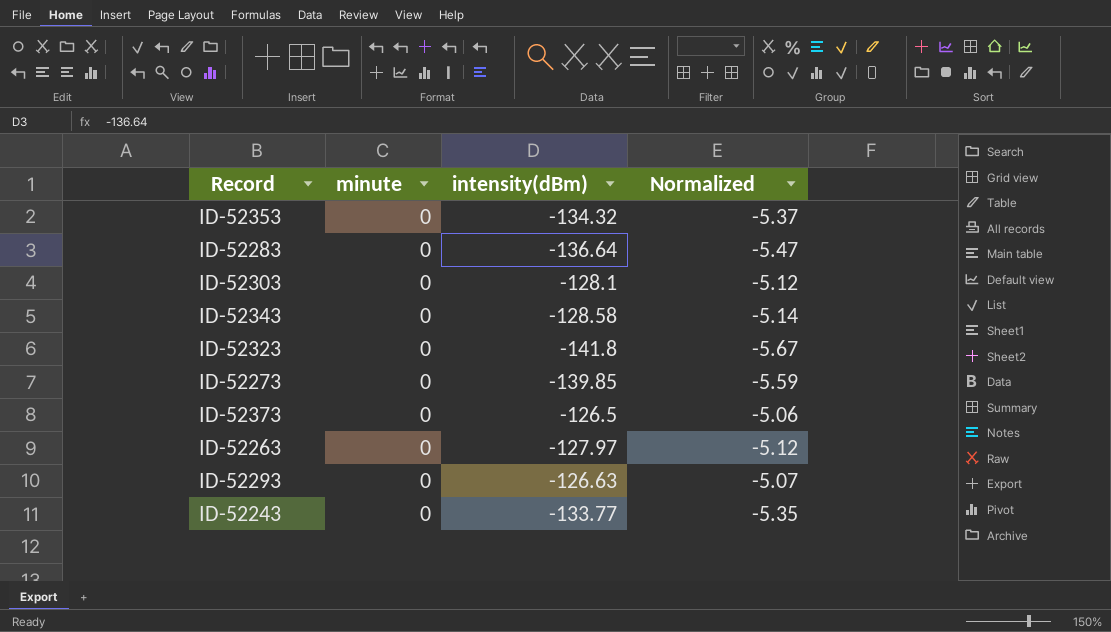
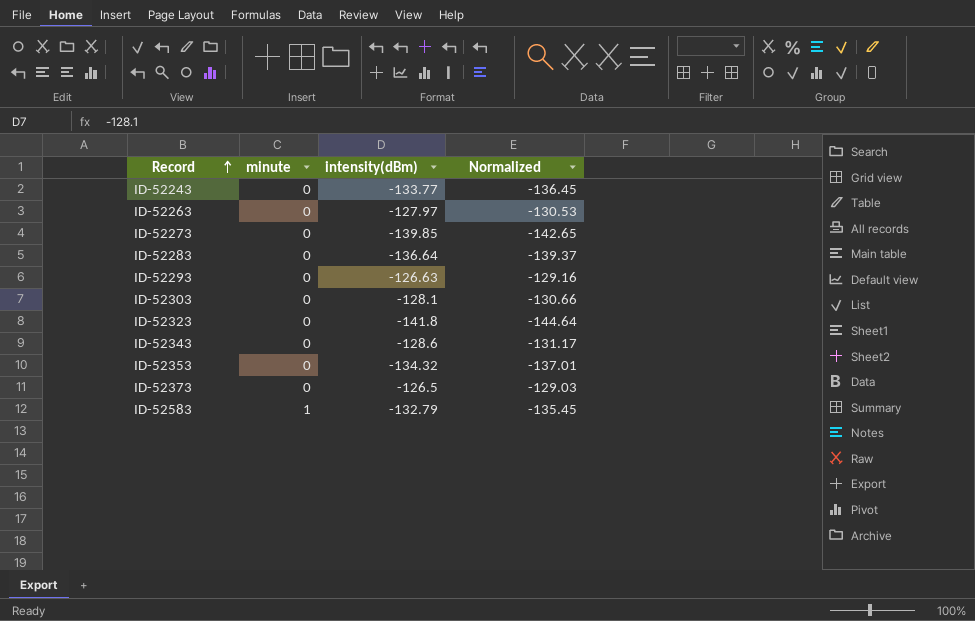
row order: none -> Record ascending
column Normalized | formula: [intensity(dBm)] * 0.04 -> [intensity(dBm)] * 1.02
ID-52343 | intensity(dBm): -128.58 -> -128.6
row ID-52583: none -> 1 | -132.79 | -135.45

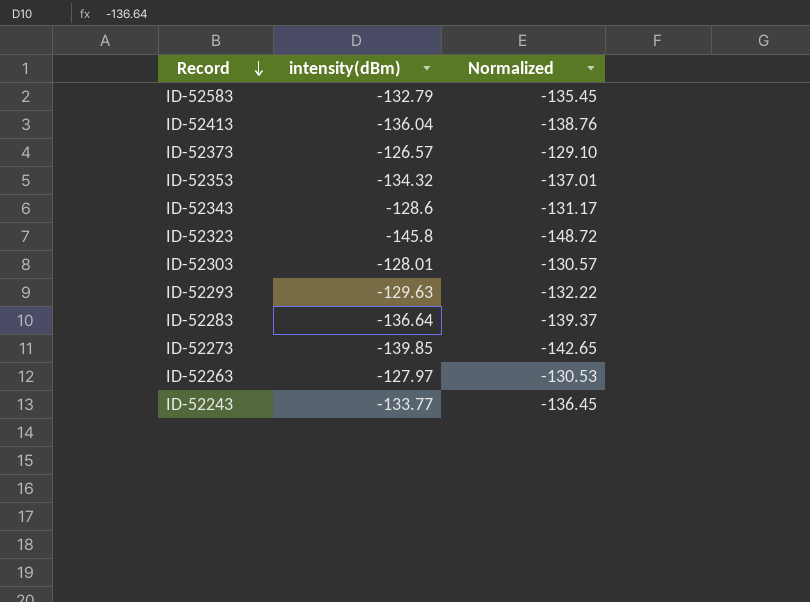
row order: Record ascending -> Record descending
column minute | position: 2 -> none
row ID-52413: none -> -136.04 | -138.76
ID-52373 | intensity(dBm): -126.5 -> -126.57
ID-52373 | Normalized: -129.03 -> -129.10
ID-52323 | intensity(dBm): -141.8 -> -145.8
ID-52323 | Normalized: -144.64 -> -148.72
ID-52303 | intensity(dBm): -128.1 -> -128.01
ID-52303 | Normalized: -130.66 -> -130.57
ID-52293 | intensity(dBm): -126.63 -> -129.63
ID-52293 | Normalized: -129.16 -> -132.22

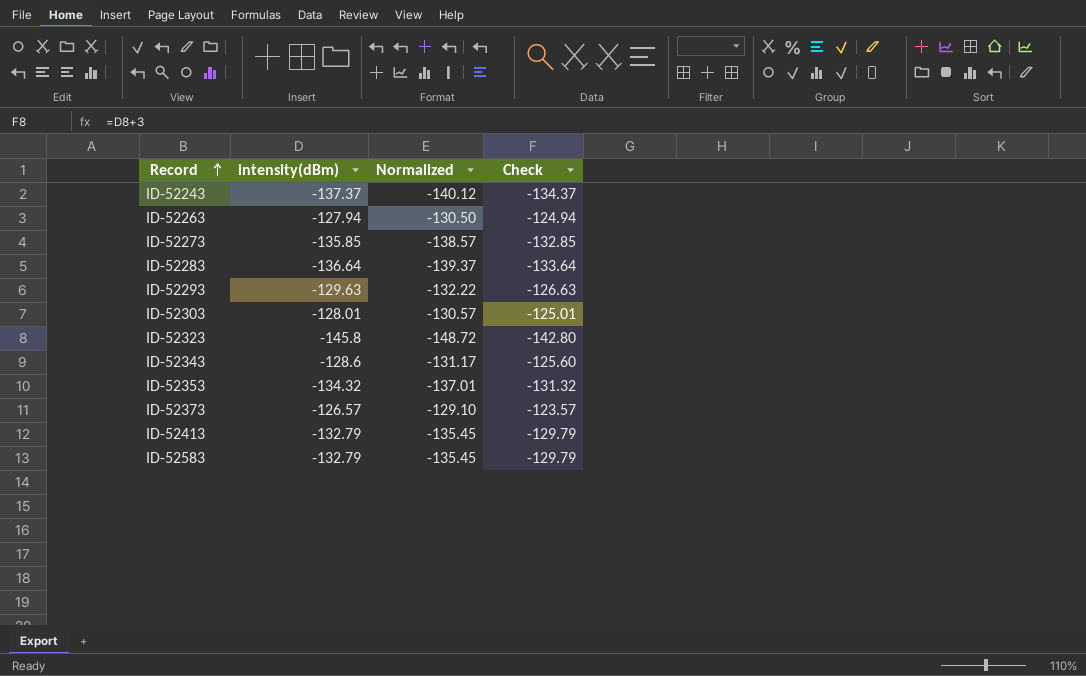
row order: Record descending -> Record ascending
column Check | formula: none -> [intensity(dBm)] + 3
ID-52243 | intensity(dBm): -133.77 -> -137.37
ID-52243 | Normalized: -136.45 -> -140.12
ID-52263 | intensity(dBm): -127.97 -> -127.94
ID-52263 | Normalized: -130.53 -> -130.50
ID-52273 | intensity(dBm): -139.85 -> -135.85
ID-52273 | Normalized: -142.65 -> -138.57
ID-52413 | intensity(dBm): -136.04 -> -132.79
ID-52413 | Normalized: -138.76 -> -135.45

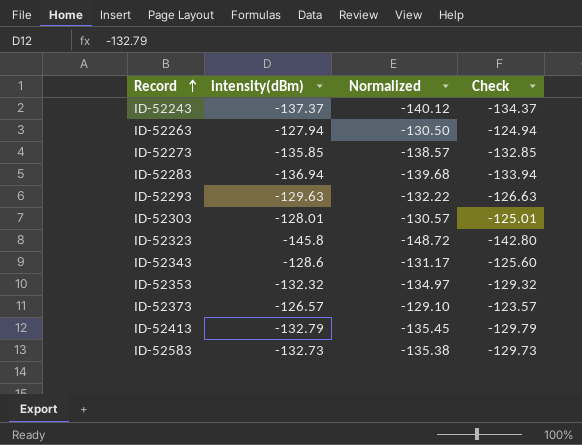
ID-52283 | intensity(dBm): -136.64 -> -136.94
ID-52283 | Normalized: -139.37 -> -139.68
ID-52283 | Check: -133.64 -> -133.94
ID-52353 | intensity(dBm): -134.32 -> -132.32
ID-52353 | Normalized: -137.01 -> -134.97
ID-52353 | Check: -131.32 -> -129.32
ID-52583 | intensity(dBm): -132.79 -> -132.73
ID-52583 | Normalized: -135.45 -> -135.38
ID-52583 | Check: -129.79 -> -129.73

